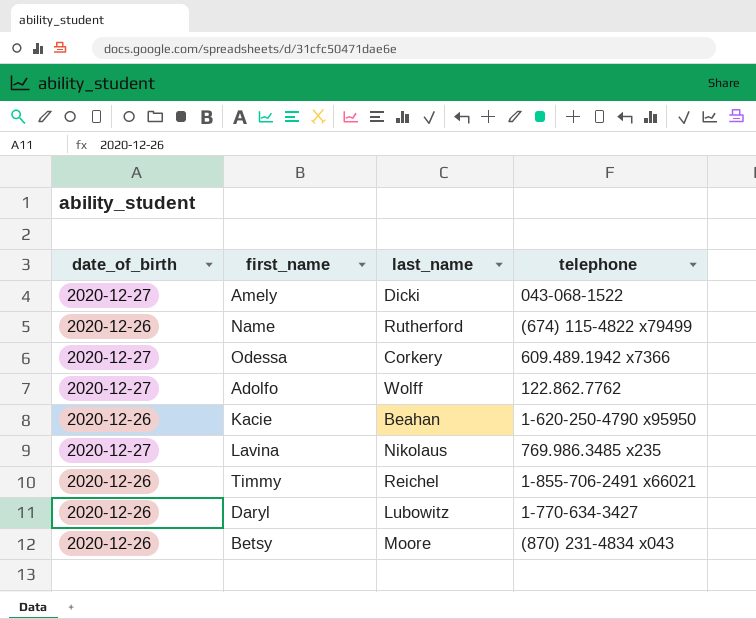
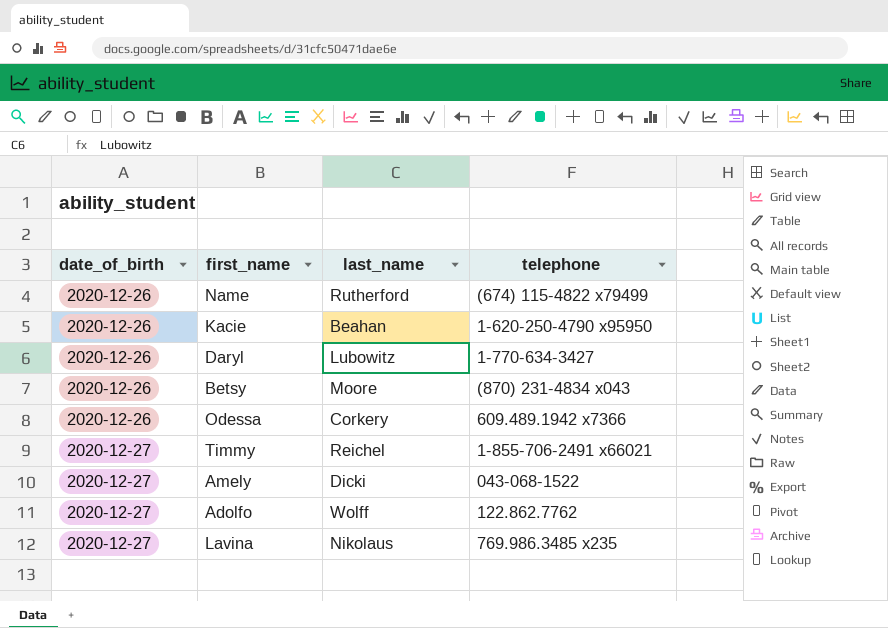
row order: none -> date_of_birth ascending
Odessa | date_of_birth: 2020-12-27 -> 2020-12-26
Timmy | date_of_birth: 2020-12-26 -> 2020-12-27

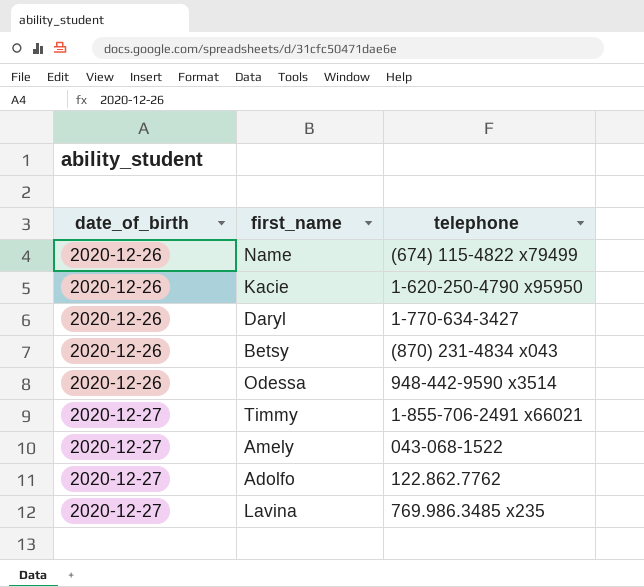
column last_name | position: 3 -> none
Odessa | telephone: 609.489.1942 x7366 -> 948-442-9590 x3514

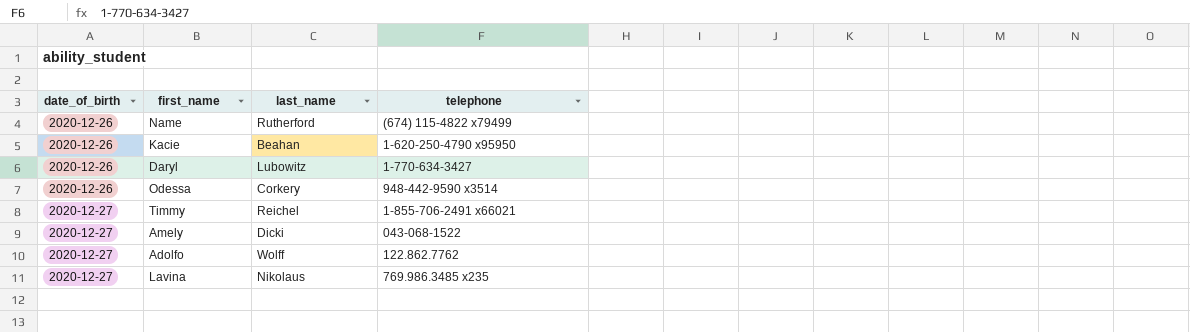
column last_name | position: none -> 3
row Betsy: 2020-12-26 | (870) 231-4834 x043 -> none

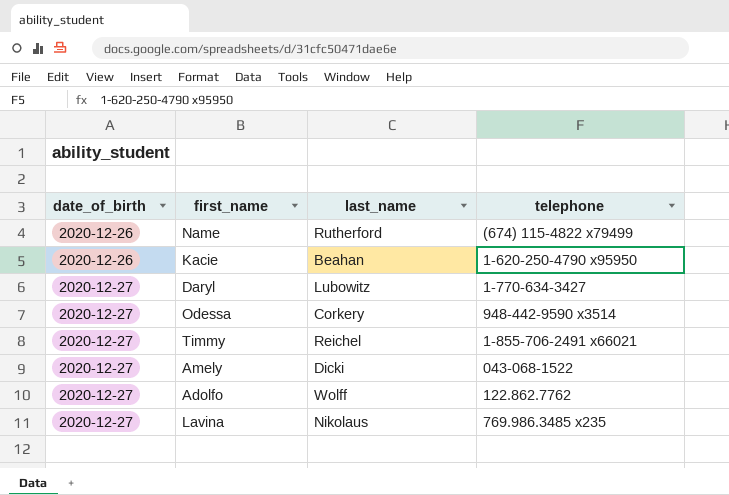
Daryl | date_of_birth: 2020-12-26 -> 2020-12-27
Odessa | date_of_birth: 2020-12-26 -> 2020-12-27

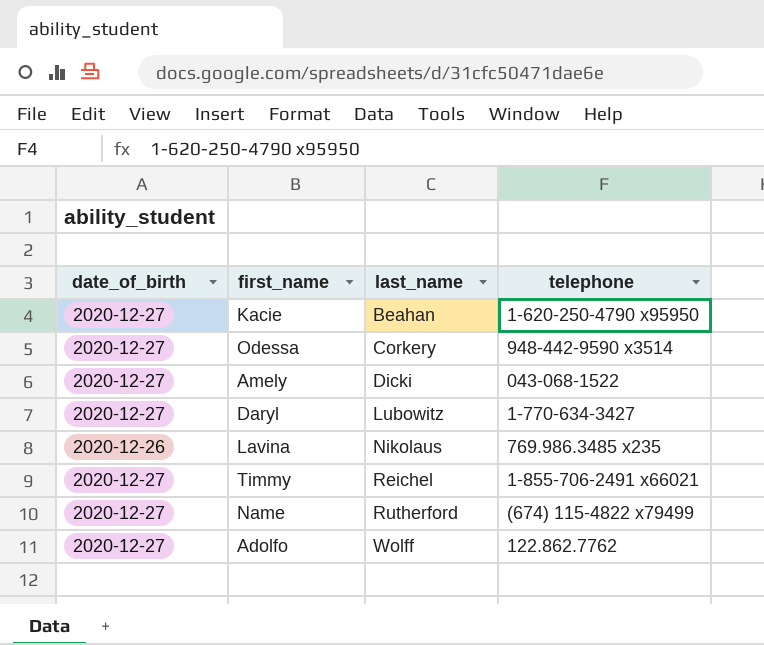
row order: date_of_birth ascending -> last_name ascending
Kacie | date_of_birth: 2020-12-26 -> 2020-12-27
Lavina | date_of_birth: 2020-12-27 -> 2020-12-26
Name | date_of_birth: 2020-12-26 -> 2020-12-27

